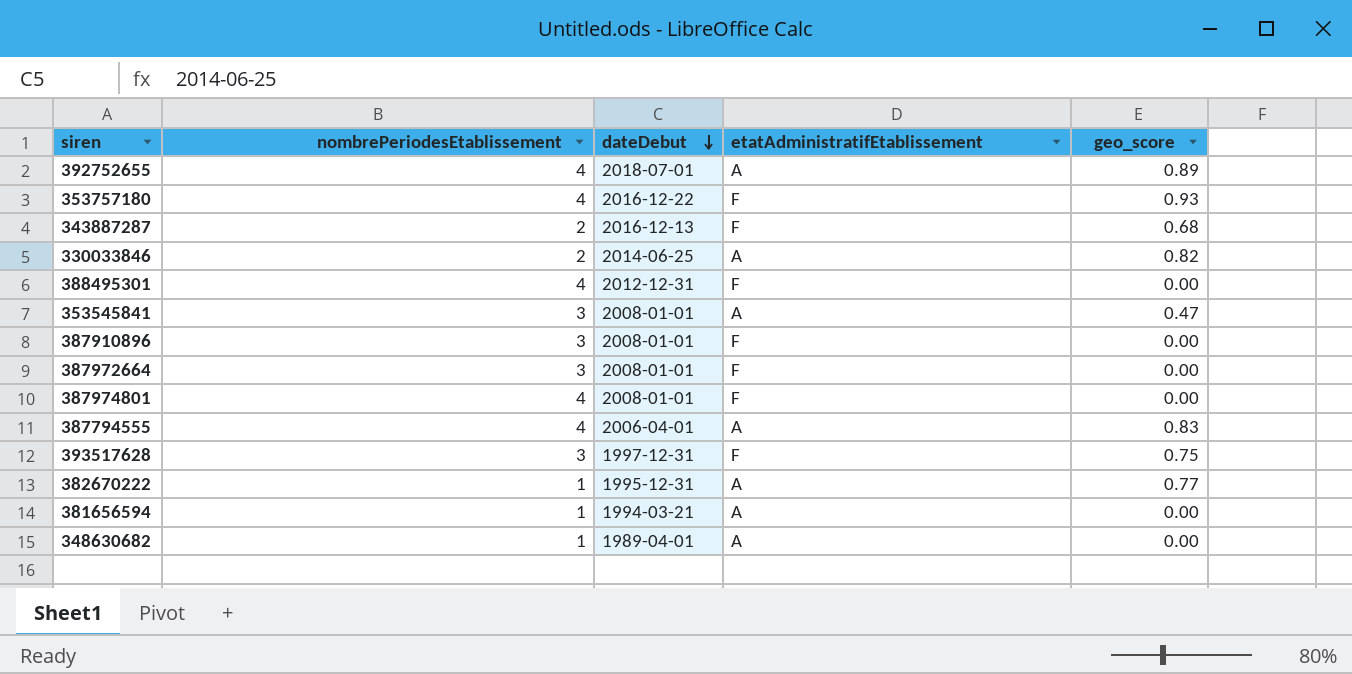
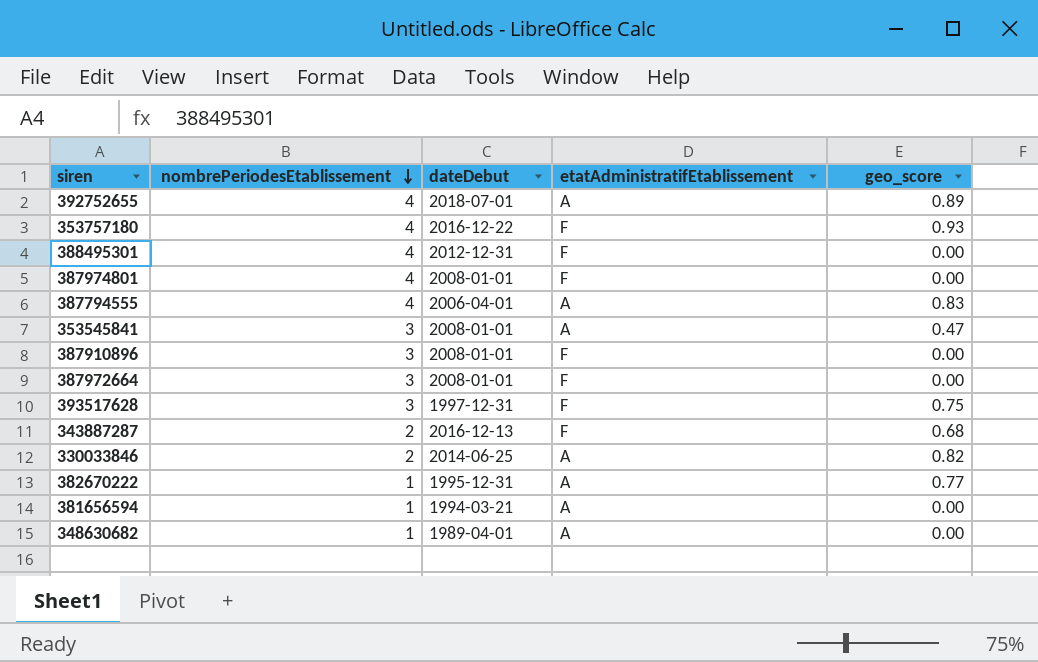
row order: dateDebut descending -> nombrePeriodesEtablissement descending

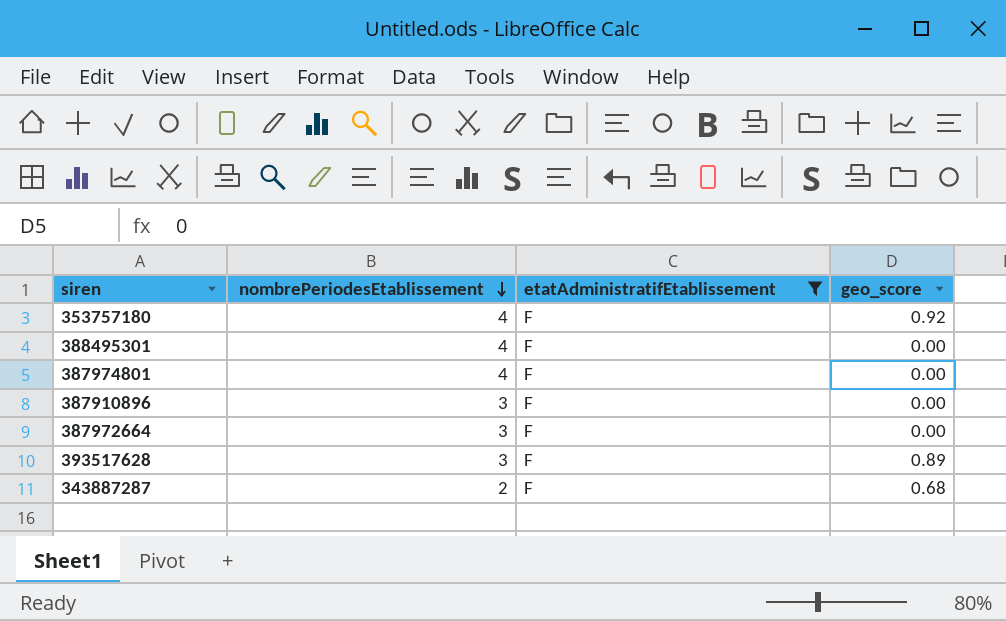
filter: none -> etatAdministratifEtablissement = F
column dateDebut | position: 3 -> none
353757180 | geo_score: 0.93 -> 0.92
393517628 | geo_score: 0.75 -> 0.89

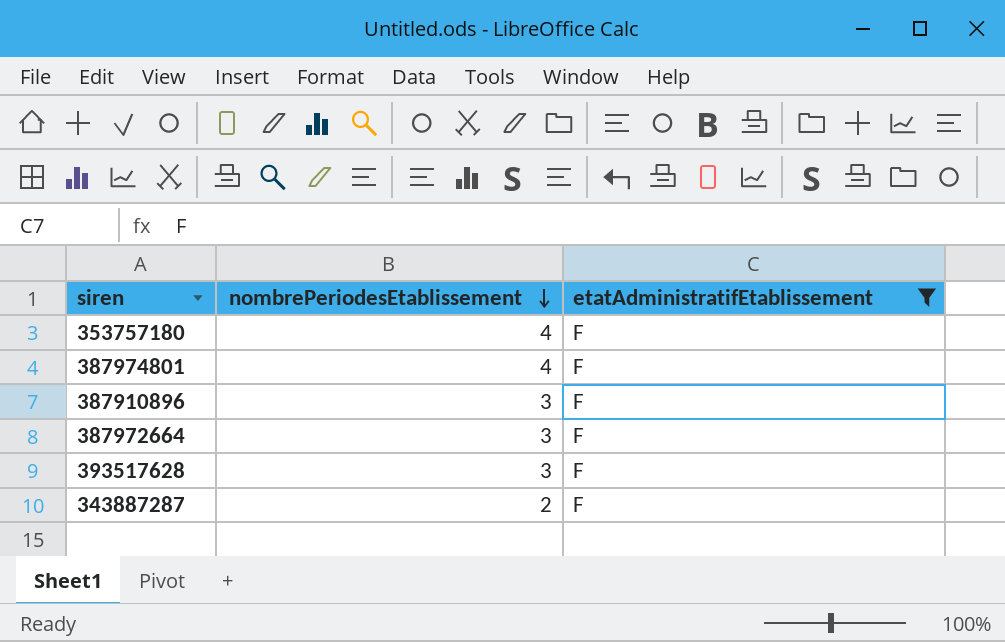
column geo_score | position: 4 -> none
row 388495301: 4 | F | 0.00 -> none

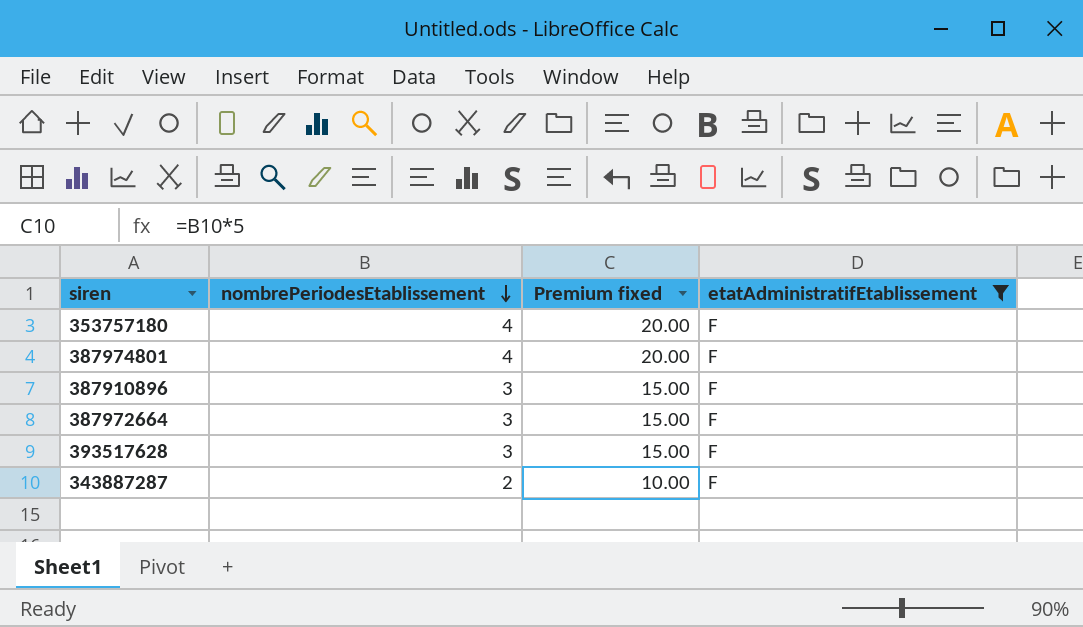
column Premium fixed | formula: none -> [nombrePeriodesEtablissement] * 5

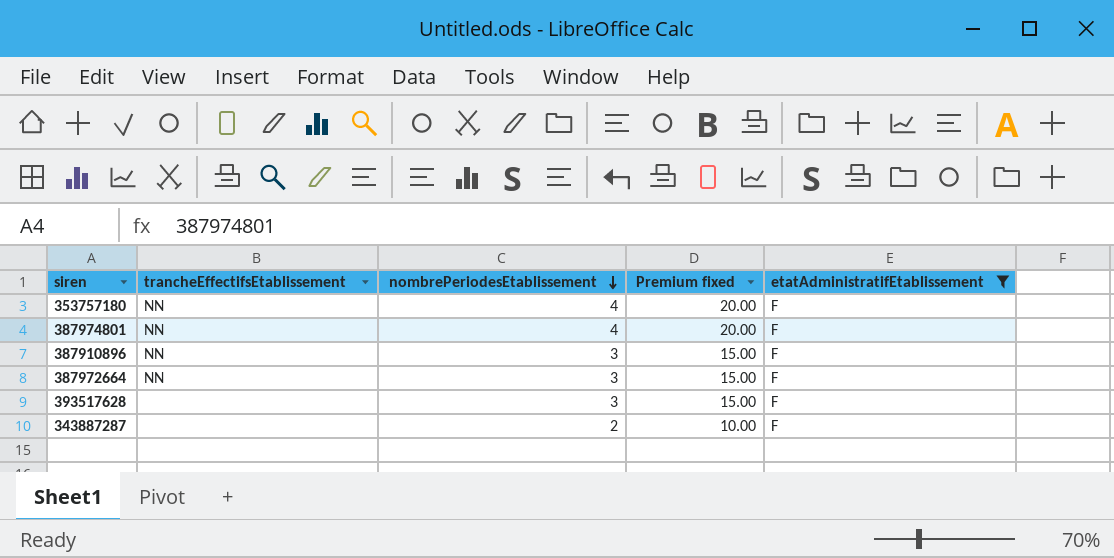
column trancheEffectifsEtablissement | position: none -> 2

